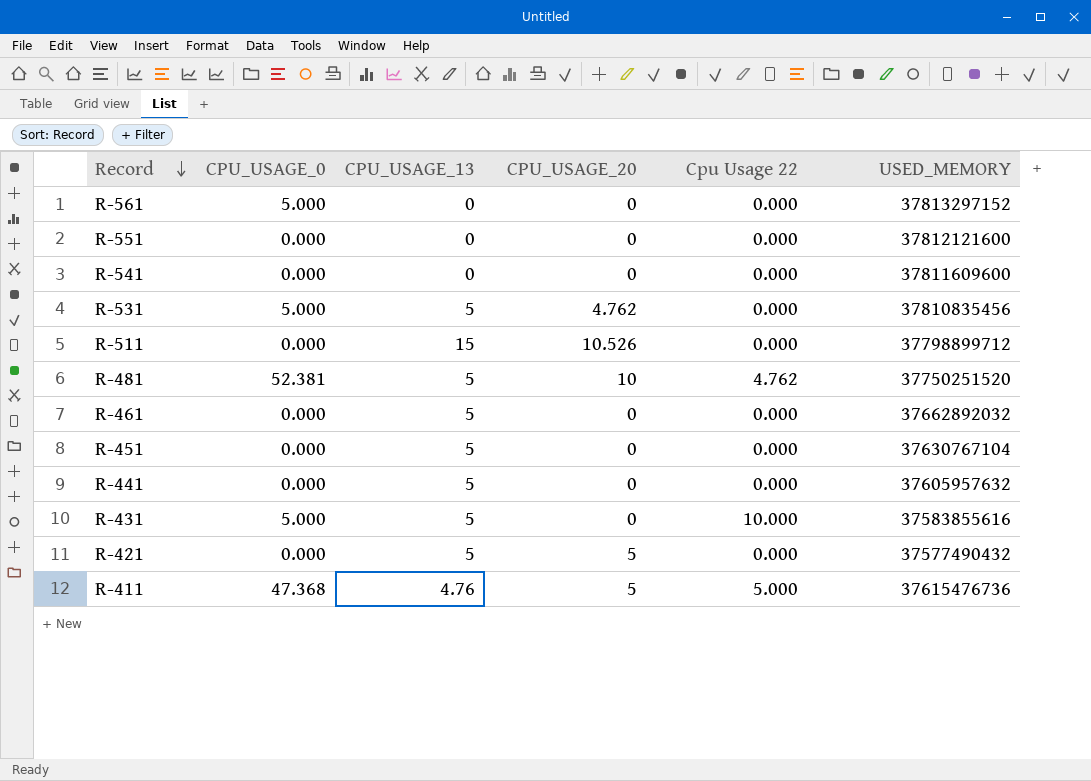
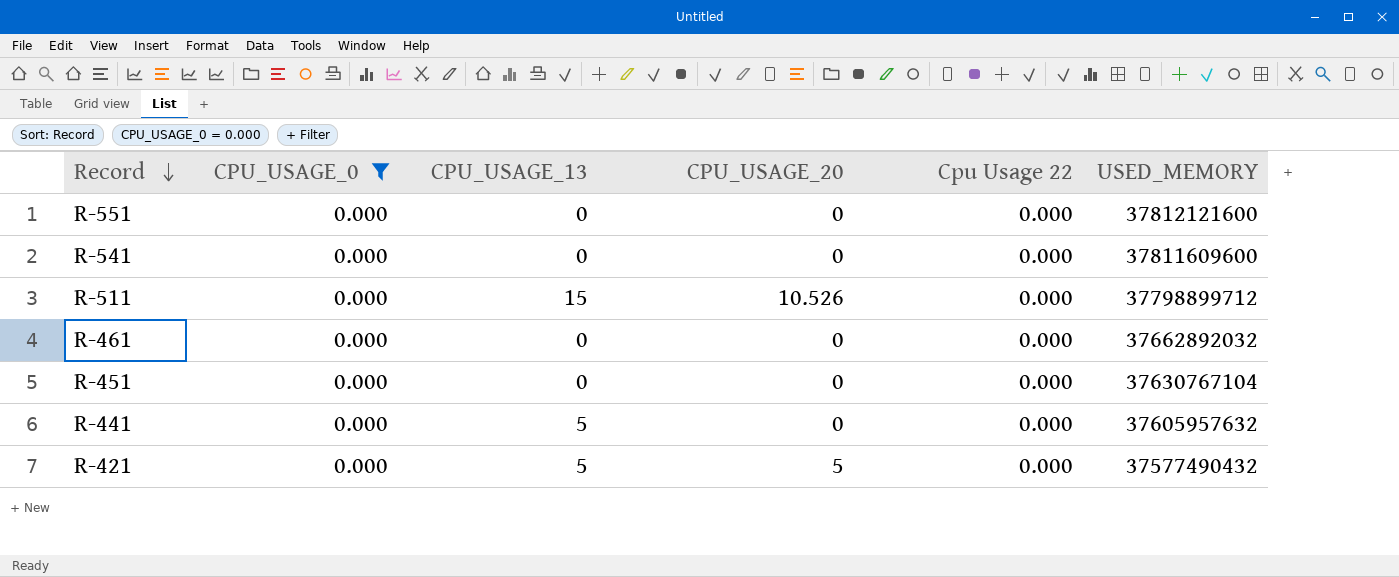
filter: none -> CPU_USAGE_0 = 0.000
R-461 | CPU_USAGE_13: 5 -> 0
R-451 | CPU_USAGE_13: 5 -> 0

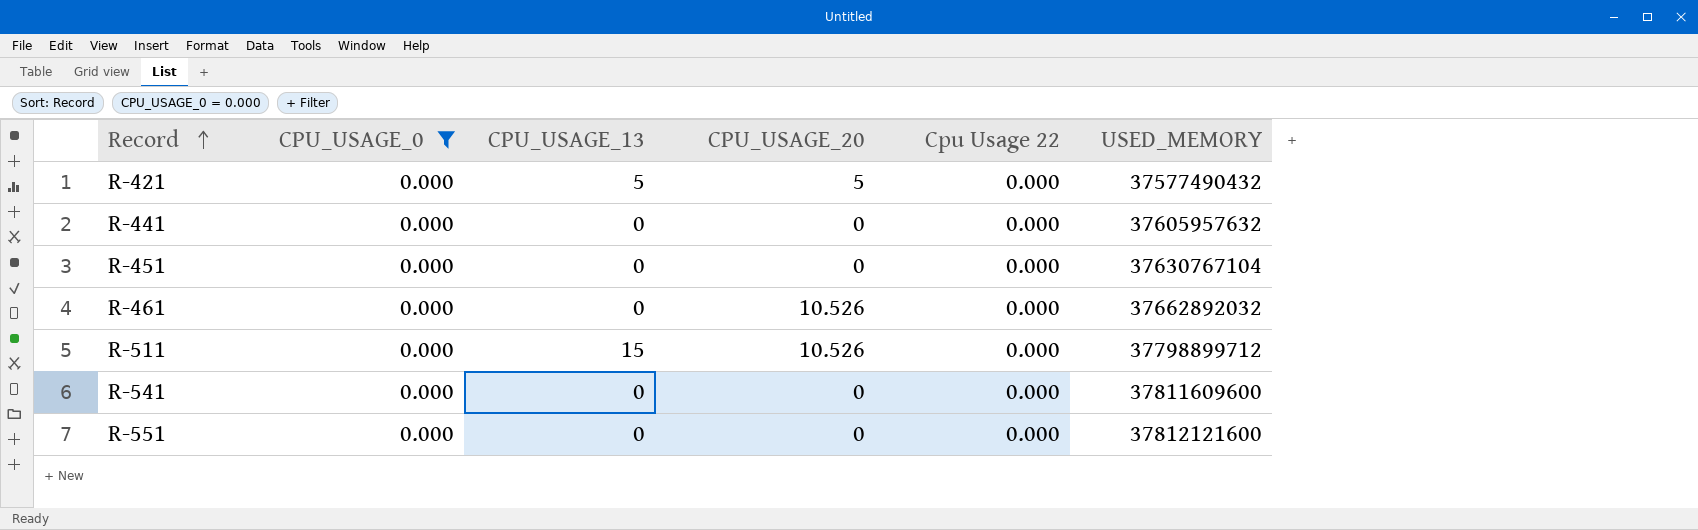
row order: Record descending -> Record ascending
R-441 | CPU_USAGE_13: 5 -> 0
R-461 | CPU_USAGE_20: 0 -> 10.526

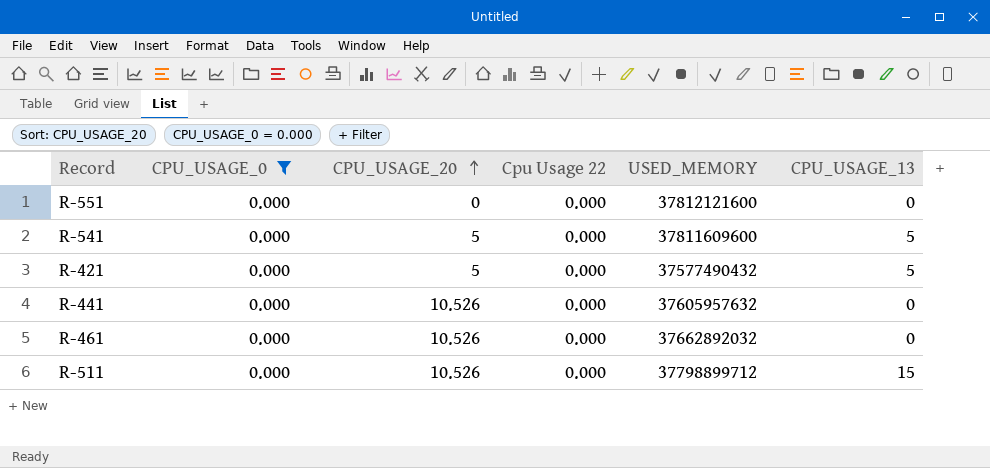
row order: Record ascending -> CPU_USAGE_20 ascending
column CPU_USAGE_13 | position: 3 -> 6
row R-451: 0.000 | 0 | 0 | 0.000 | 37630767104 -> none
R-541 | CPU_USAGE_20: 0 -> 5
R-541 | CPU_USAGE_13: 0 -> 5
R-441 | CPU_USAGE_20: 0 -> 10.526

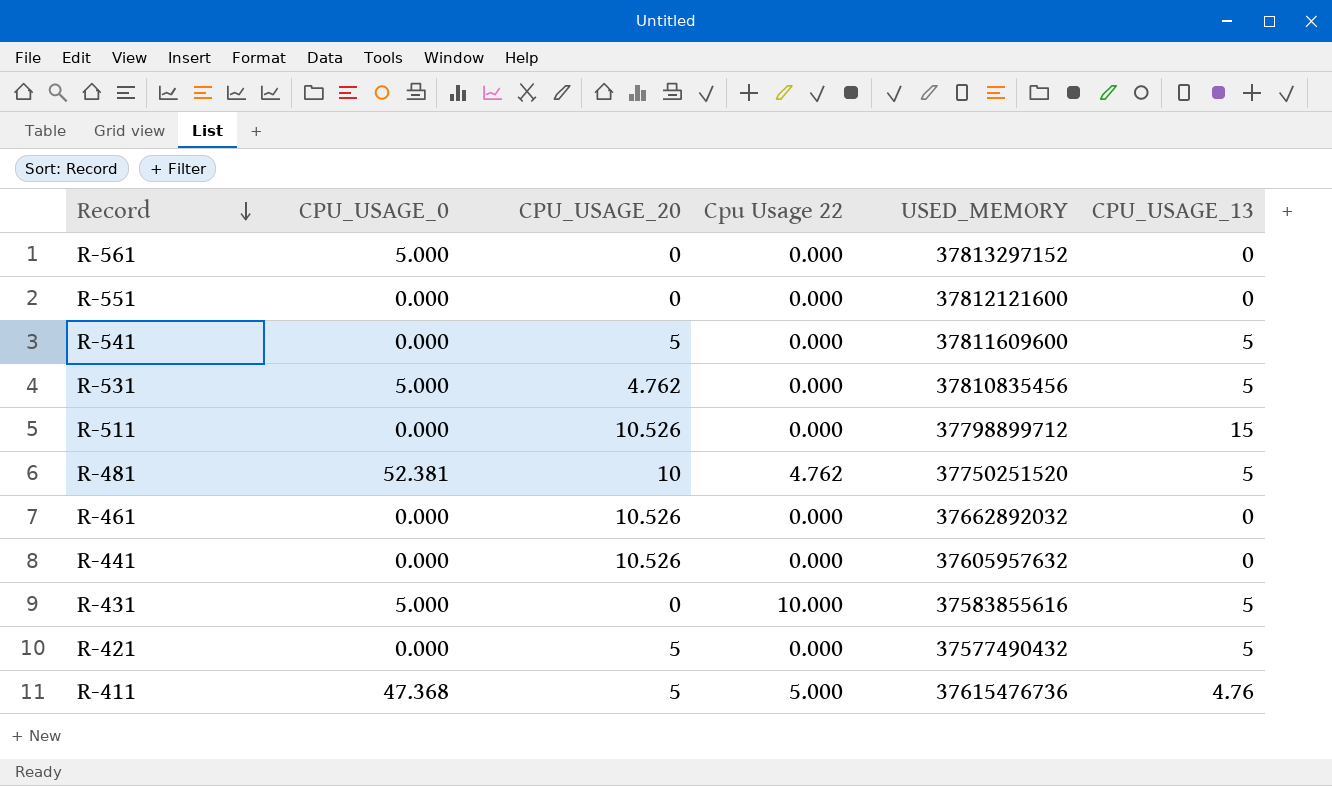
filter: CPU_USAGE_0 = 0.000 -> none
row order: CPU_USAGE_20 ascending -> Record descending

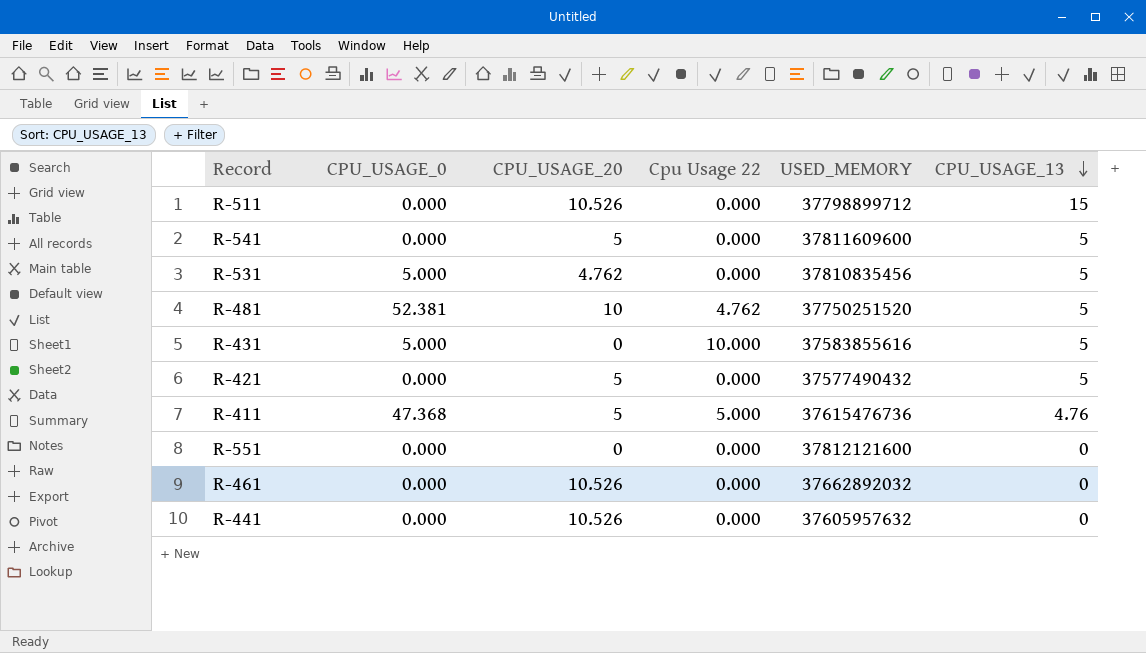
row order: Record descending -> CPU_USAGE_13 descending
row R-561: 5.000 | 0 | 0.000 | 37813297152 | 0 -> none

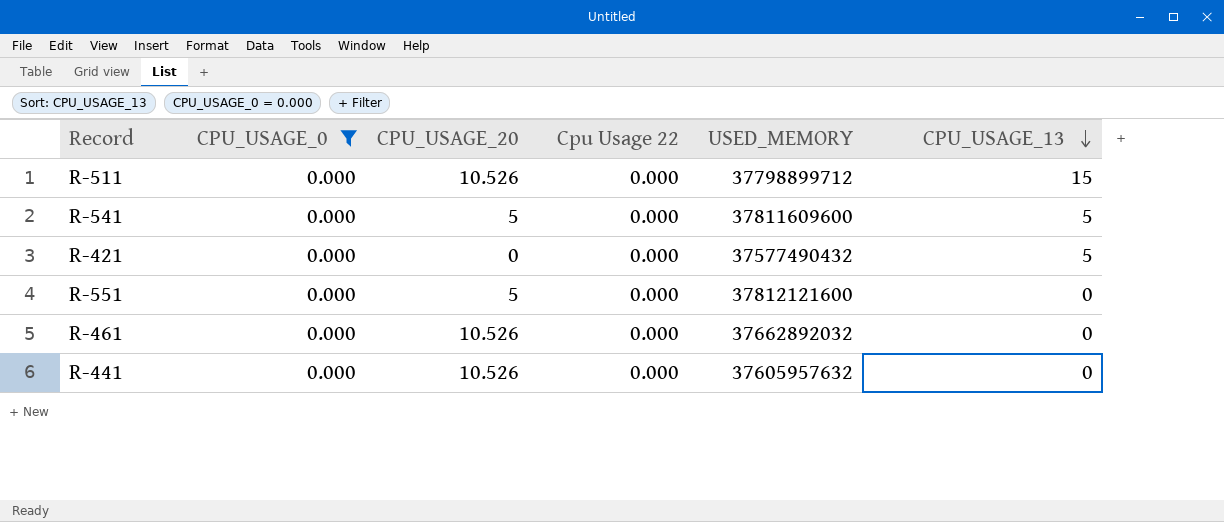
filter: none -> CPU_USAGE_0 = 0.000
R-421 | CPU_USAGE_20: 5 -> 0
R-551 | CPU_USAGE_20: 0 -> 5

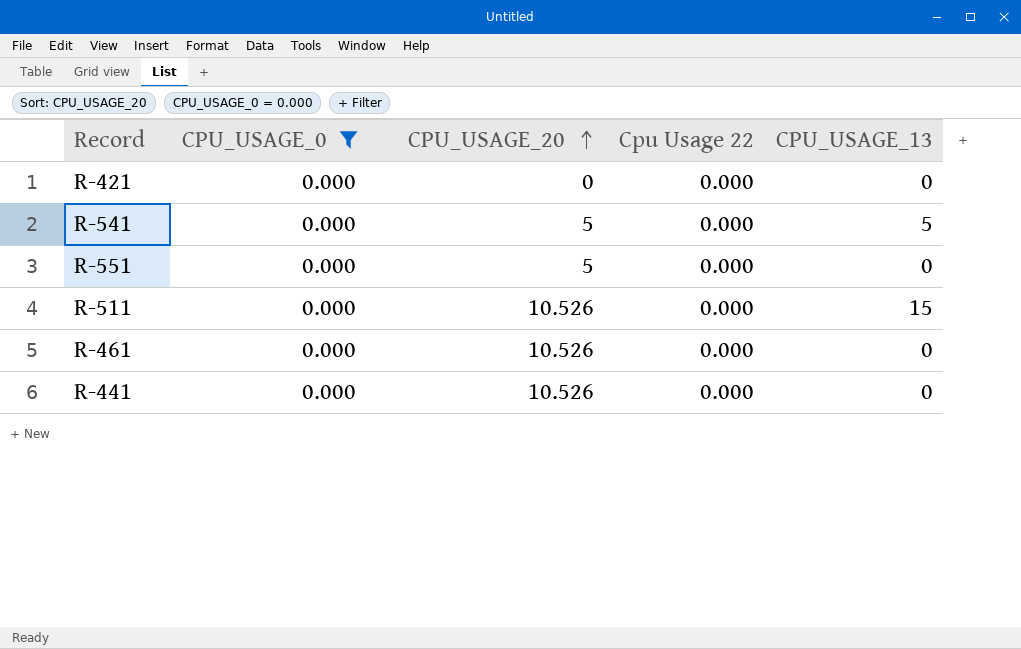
row order: CPU_USAGE_13 descending -> CPU_USAGE_20 ascending
column USED_MEMORY | position: 5 -> none
R-421 | CPU_USAGE_13: 5 -> 0

